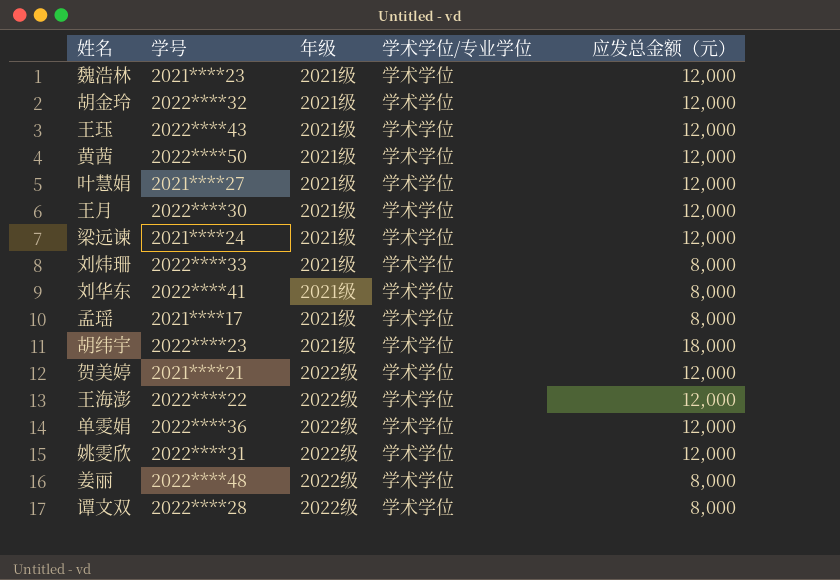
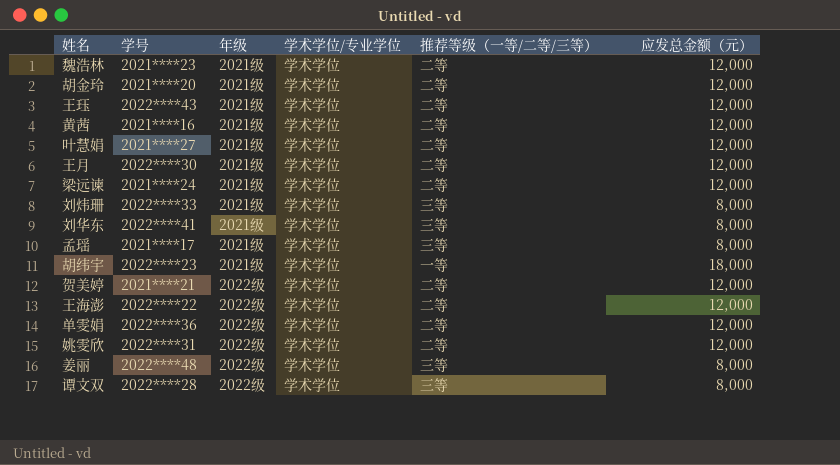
column 推荐等级（一等/二等/三等） | position: none -> 5
胡金玲 | 学号: 2022****32 -> 2021****20
黄茜 | 学号: 2022****50 -> 2021****16

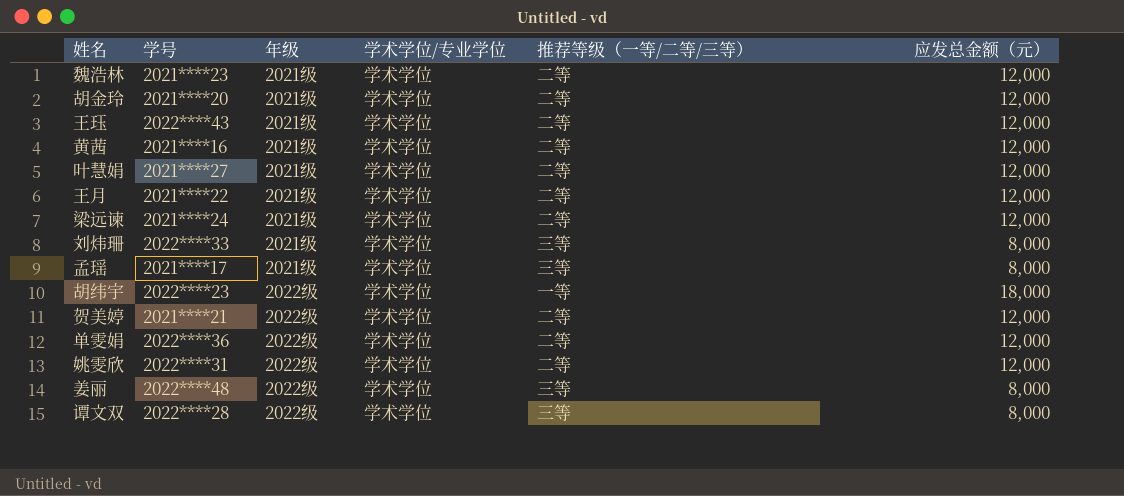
row 刘华东: 2022****41 | 2021级 | 学术学位 | 三等 | 8,000 -> none
row 王海澎: 2022****22 | 2022级 | 学术学位 | 二等 | 12,000 -> none
王月 | 学号: 2022****30 -> 2021****22
胡纬宇 | 年级: 2021级 -> 2022级

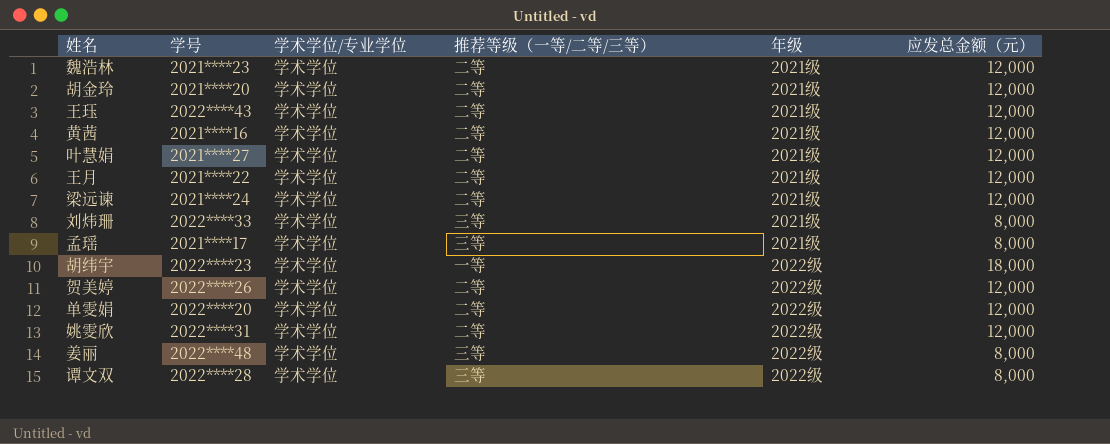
column 年级 | position: 3 -> 5
贺美婷 | 学号: 2021****21 -> 2022****26
单雯娟 | 学号: 2022****36 -> 2022****20

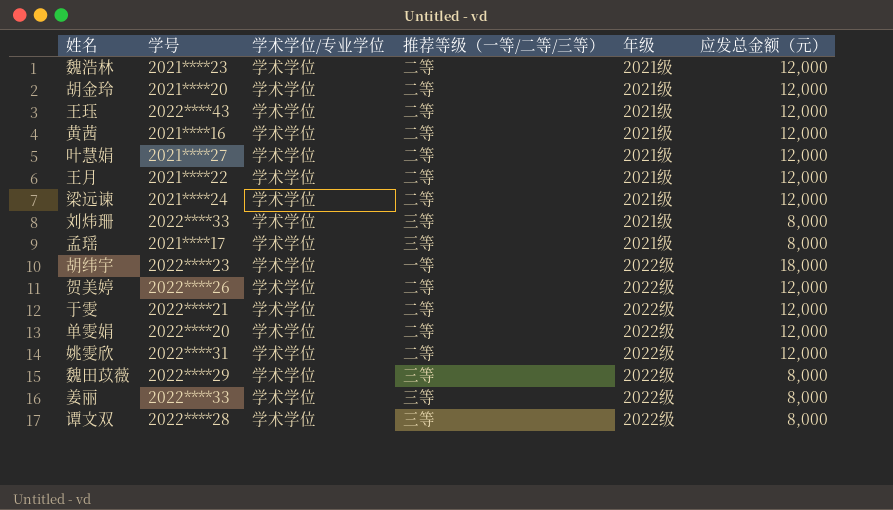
row 于雯: none -> 2022****21 | 学术学位 | 二等 | 2022级 | 12,000
row 魏田苡薇: none -> 2022****29 | 学术学位 | 三等 | 2022级 | 8,000
姜丽 | 学号: 2022****48 -> 2022****33

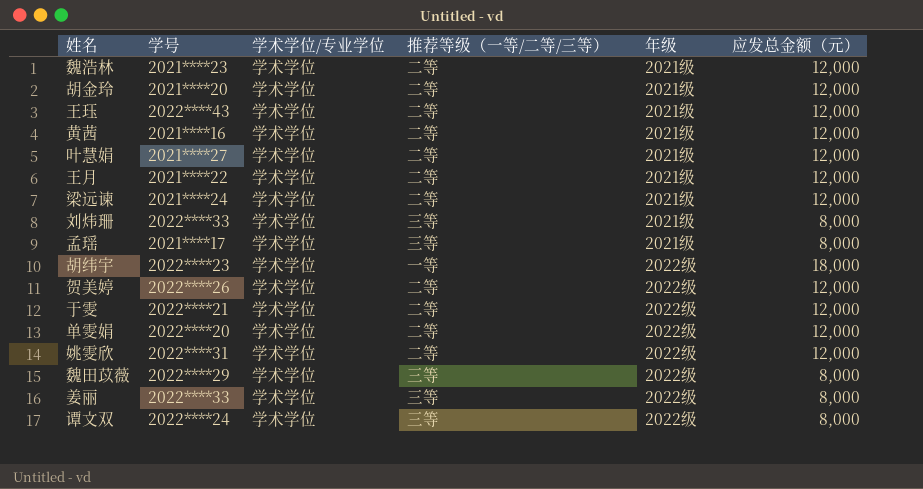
谭文双 | 学号: 2022****28 -> 2022****24

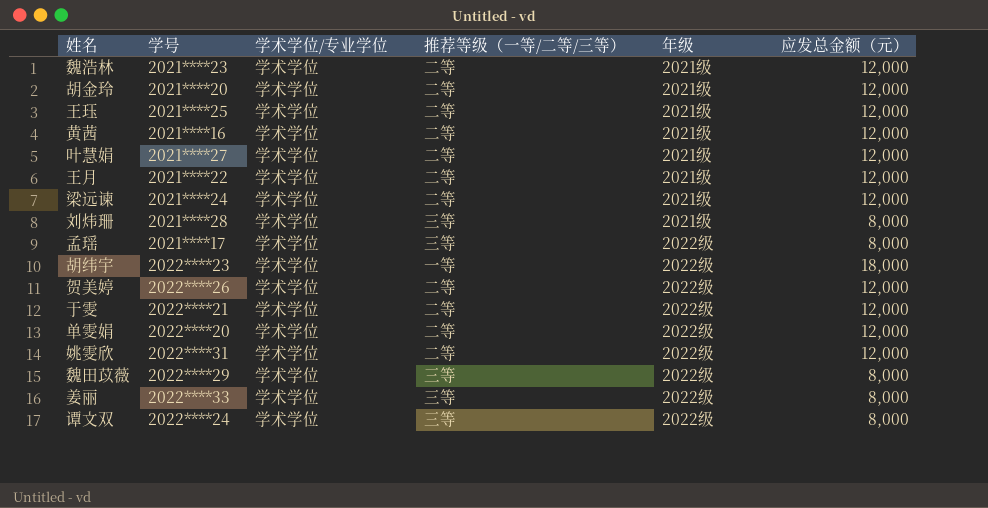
王珏 | 学号: 2022****43 -> 2021****25
刘炜珊 | 学号: 2022****33 -> 2021****28
孟瑶 | 年级: 2021级 -> 2022级

